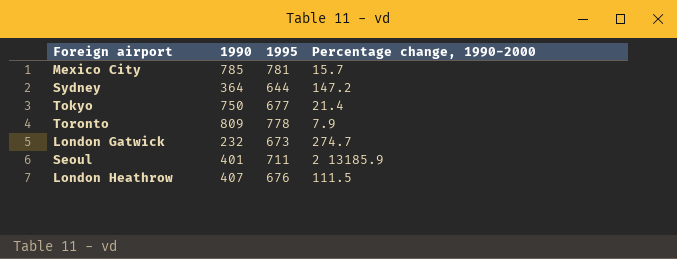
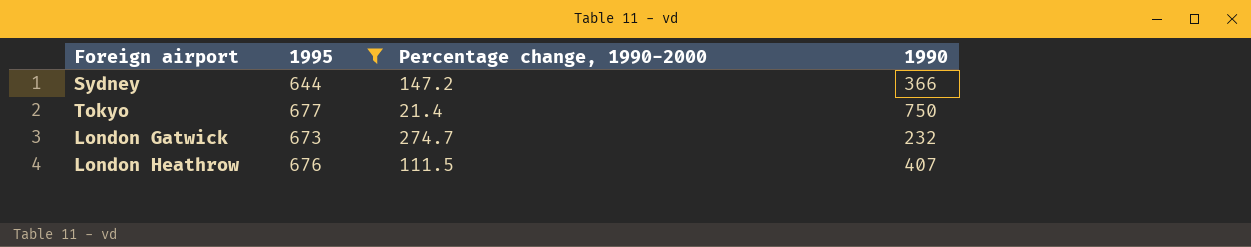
filter: none -> 1995 <= 677
column 1990 | position: 2 -> 4
Sydney | 1990: 364 -> 366

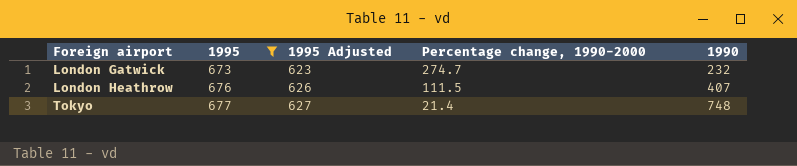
row order: none -> Foreign airport ascending
column 1995 Adjusted | formula: none -> [1995] - 50
row Sydney: 644 | 147.2 | 366 -> none
Tokyo | 1990: 750 -> 748

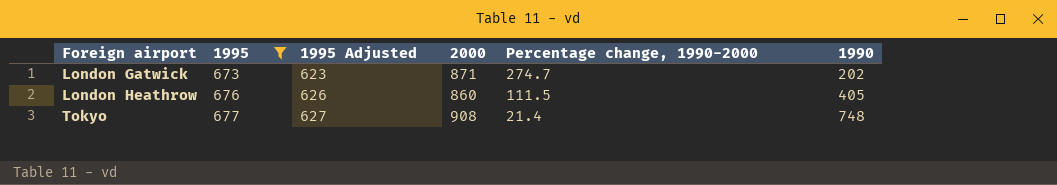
column 2000 | position: none -> 4
London Gatwick | 1990: 232 -> 202
London Heathrow | 1990: 407 -> 405

